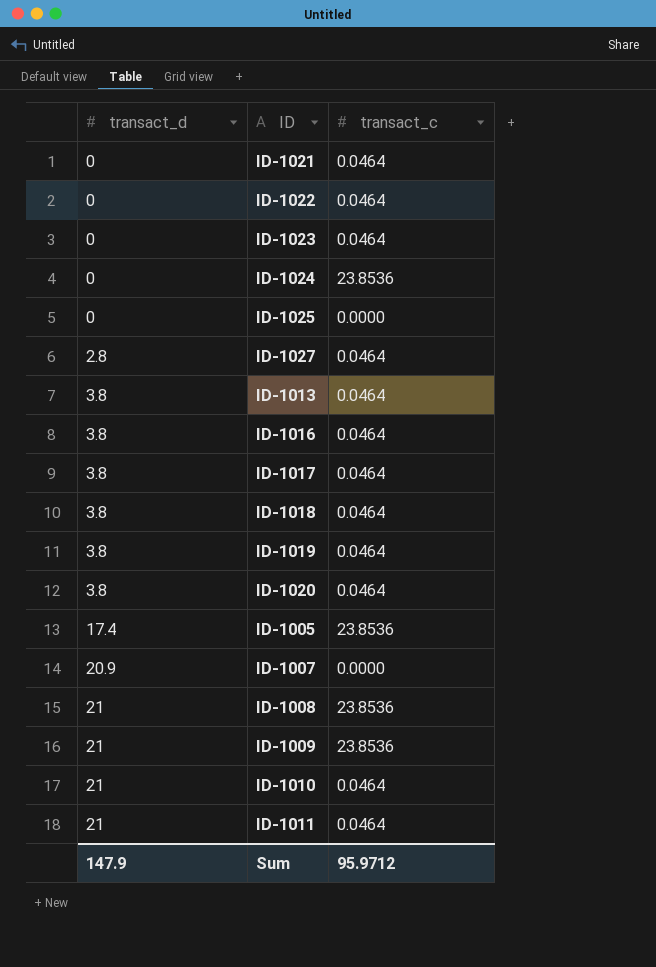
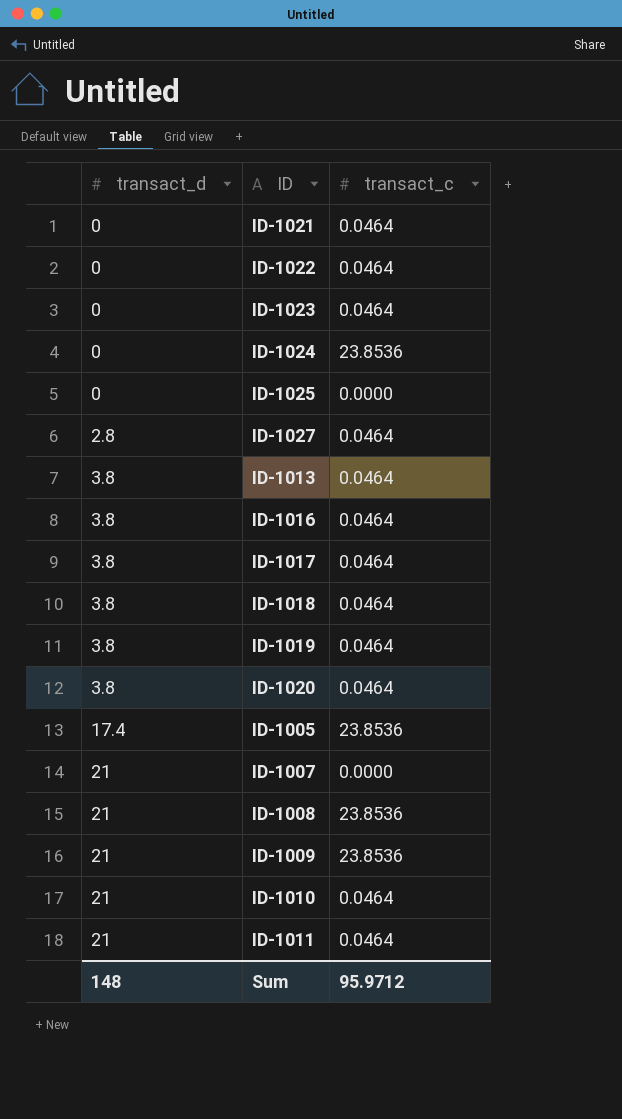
ID-1007 | transact_d: 20.9 -> 21
Sum | transact_d: 147.9 -> 148

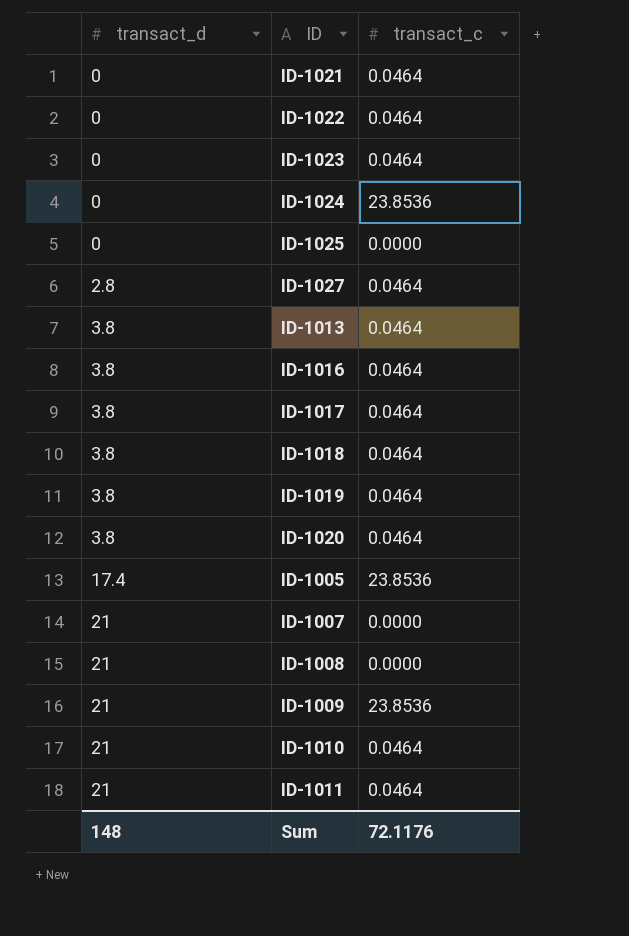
ID-1008 | transact_c: 23.8536 -> 0.0000
Sum | transact_c: 95.9712 -> 72.1176

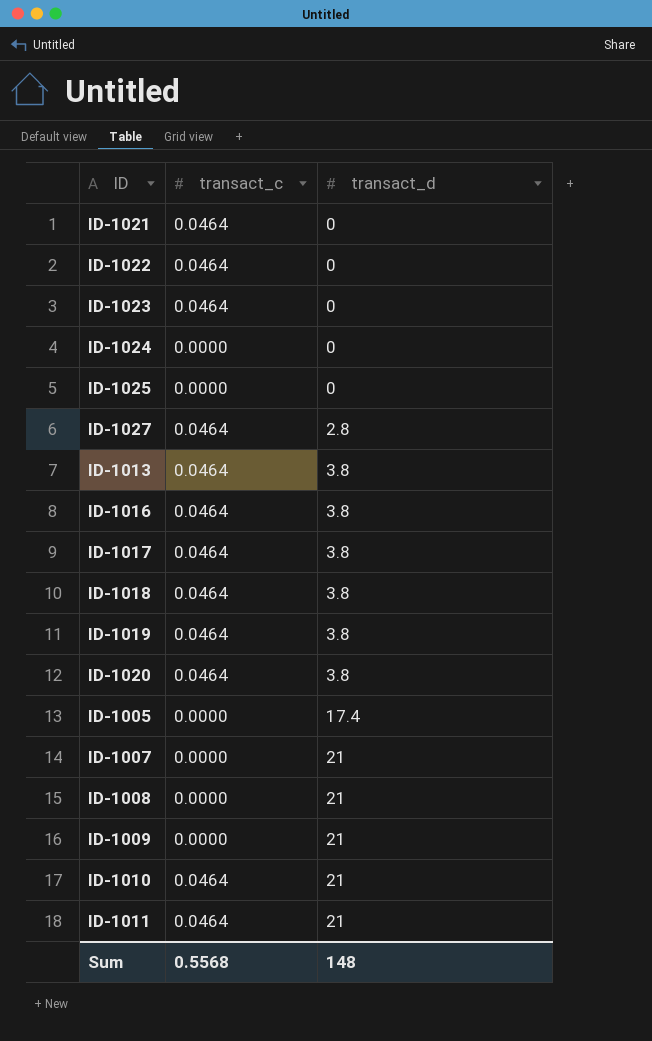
column transact_d | position: 1 -> 3
ID-1024 | transact_c: 23.8536 -> 0.0000
ID-1005 | transact_c: 23.8536 -> 0.0000
ID-1009 | transact_c: 23.8536 -> 0.0000
Sum | transact_c: 72.1176 -> 0.5568

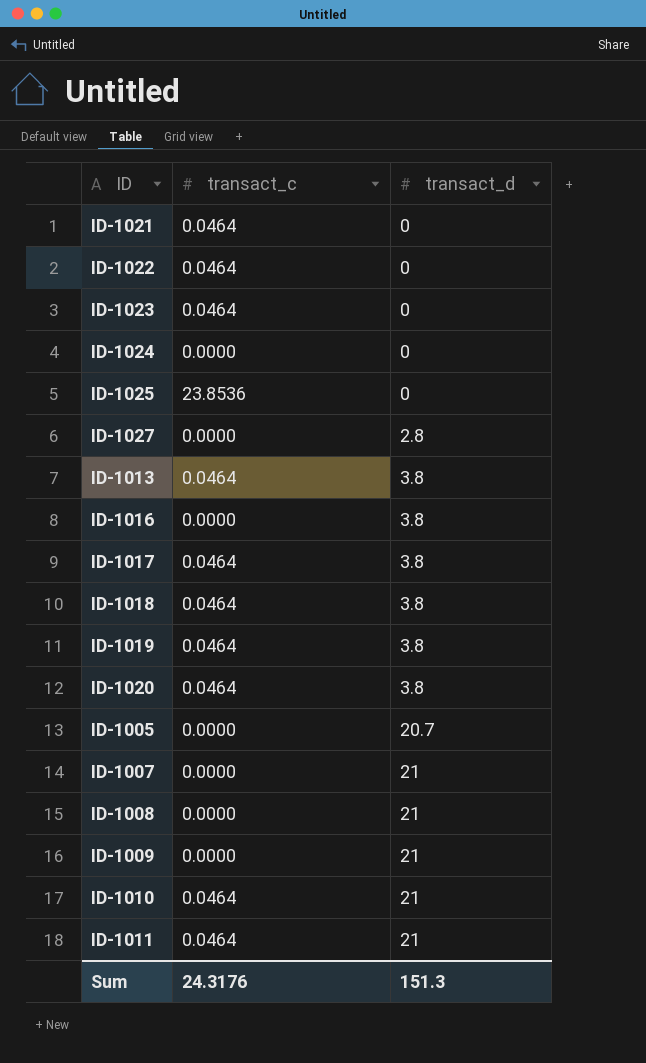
ID-1025 | transact_c: 0.0000 -> 23.8536
ID-1027 | transact_c: 0.0464 -> 0.0000
ID-1016 | transact_c: 0.0464 -> 0.0000
ID-1005 | transact_d: 17.4 -> 20.7
Sum | transact_c: 0.5568 -> 24.3176
Sum | transact_d: 148 -> 151.3

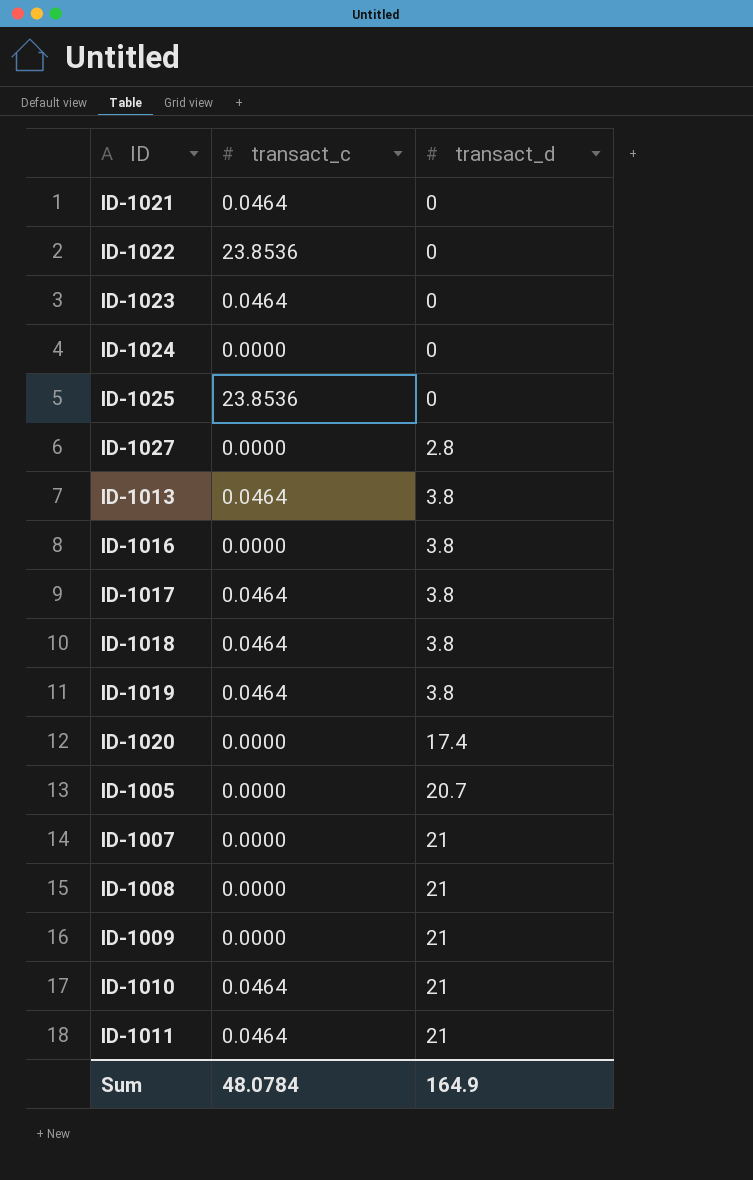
ID-1022 | transact_c: 0.0464 -> 23.8536
ID-1020 | transact_c: 0.0464 -> 0.0000
ID-1020 | transact_d: 3.8 -> 17.4
Sum | transact_c: 24.3176 -> 48.0784
Sum | transact_d: 151.3 -> 164.9

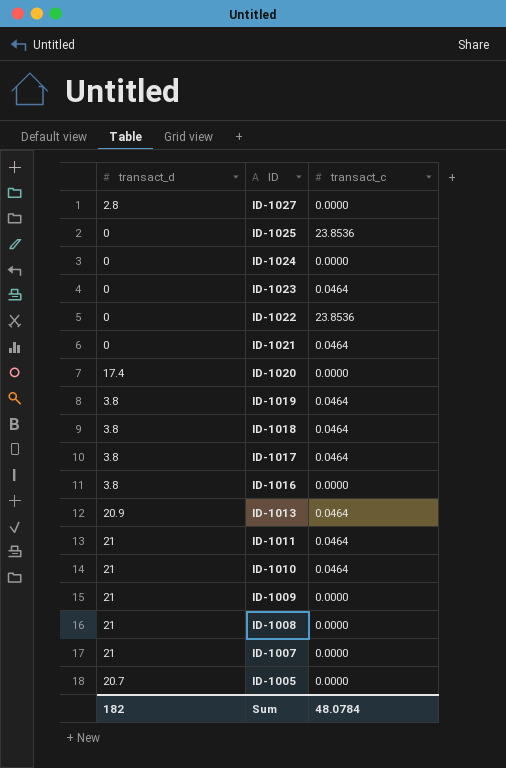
row order: transact_d ascending -> ID descending
column transact_d | position: 3 -> 1
ID-1013 | transact_d: 3.8 -> 20.9
Sum | transact_d: 164.9 -> 182

